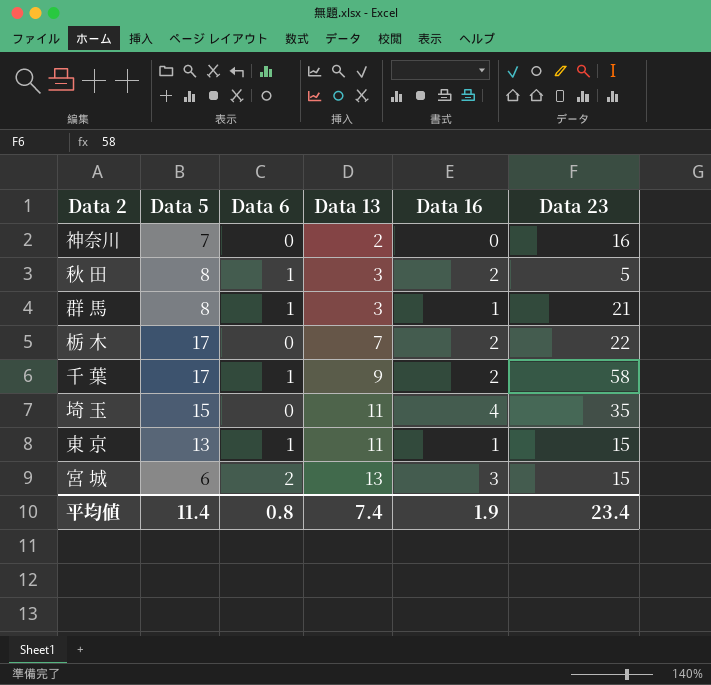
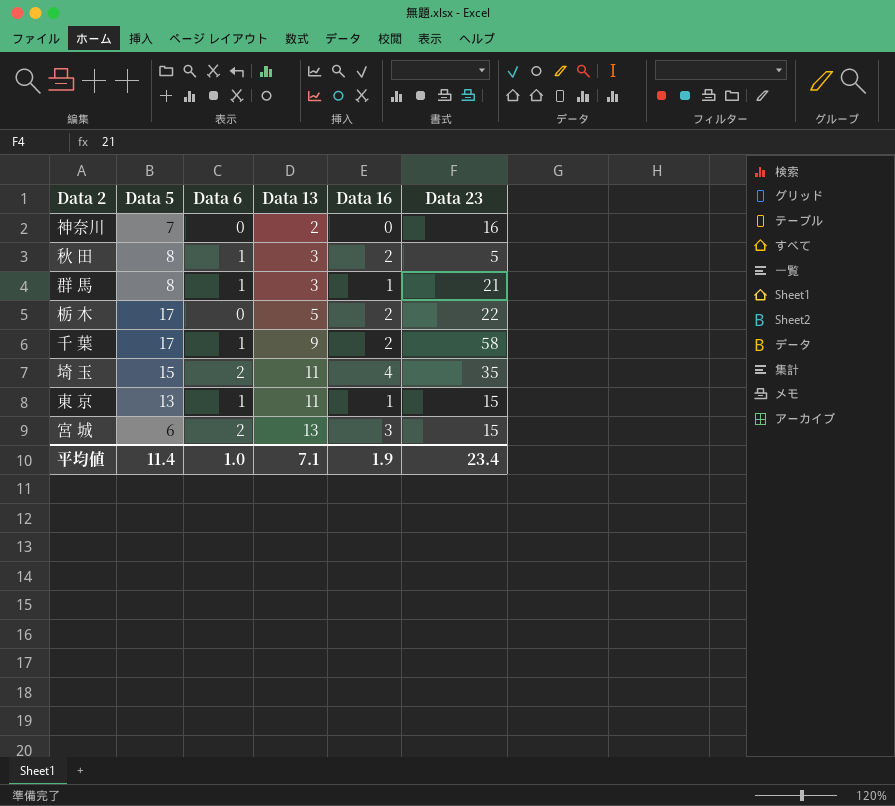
栃 木 | Data 13: 7 -> 5
埼 玉 | Data 6: 0 -> 2
平均値 | Data 6: 0.8 -> 1.0
平均値 | Data 13: 7.4 -> 7.1

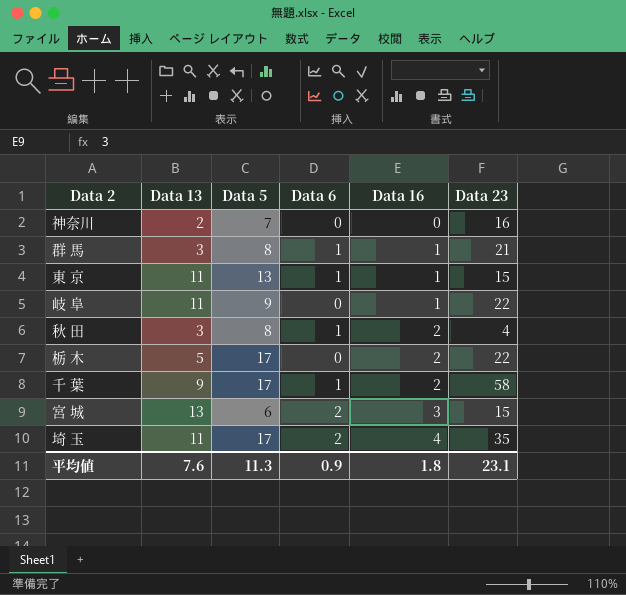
row order: Data 13 ascending -> Data 16 ascending
column Data 13 | position: 4 -> 2
row 岐 阜: none -> 11 | 9 | 0 | 1 | 22
秋 田 | Data 23: 5 -> 4
埼 玉 | Data 5: 15 -> 17
平均値 | Data 13: 7.1 -> 7.6
平均値 | Data 5: 11.4 -> 11.3
平均値 | Data 6: 1.0 -> 0.9
平均値 | Data 16: 1.9 -> 1.8
平均値 | Data 23: 23.4 -> 23.1

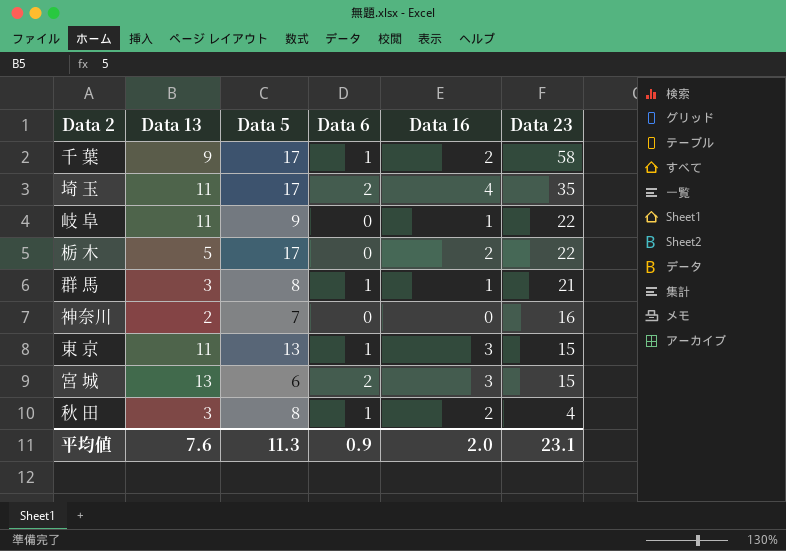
row order: Data 16 ascending -> Data 23 descending
東 京 | Data 16: 1 -> 3
平均値 | Data 16: 1.8 -> 2.0

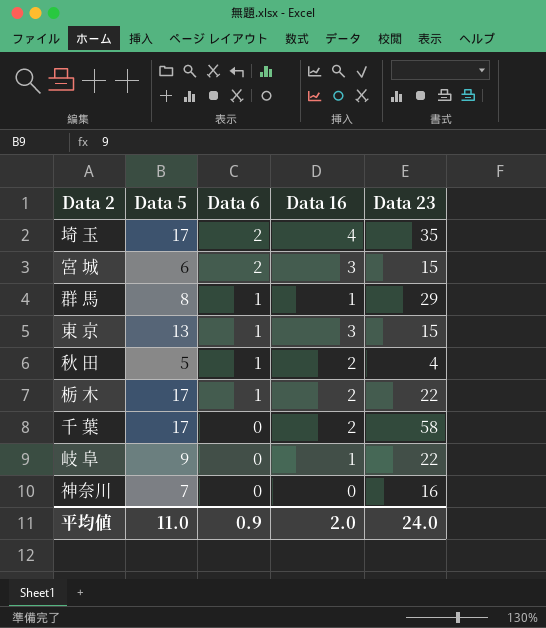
row order: Data 23 descending -> Data 6 descending
column Data 13 | position: 2 -> none
群 馬 | Data 23: 21 -> 29
秋 田 | Data 5: 8 -> 5
栃 木 | Data 6: 0 -> 1
千 葉 | Data 6: 1 -> 0
平均値 | Data 5: 11.3 -> 11.0
平均値 | Data 23: 23.1 -> 24.0

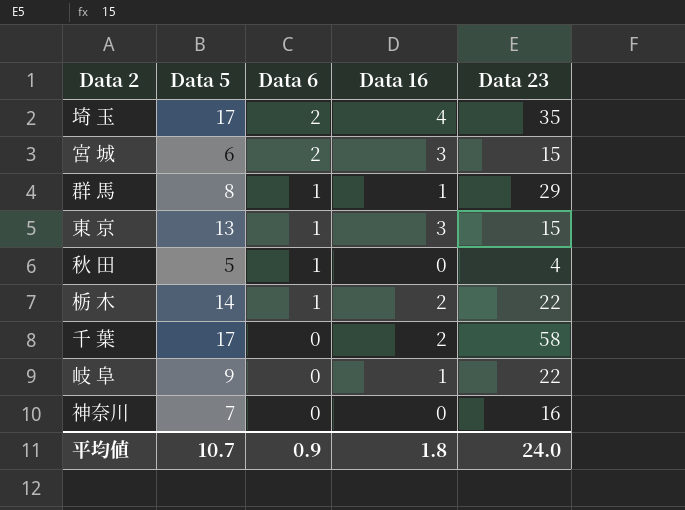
秋 田 | Data 16: 2 -> 0
栃 木 | Data 5: 17 -> 14
平均値 | Data 5: 11.0 -> 10.7
平均値 | Data 16: 2.0 -> 1.8

